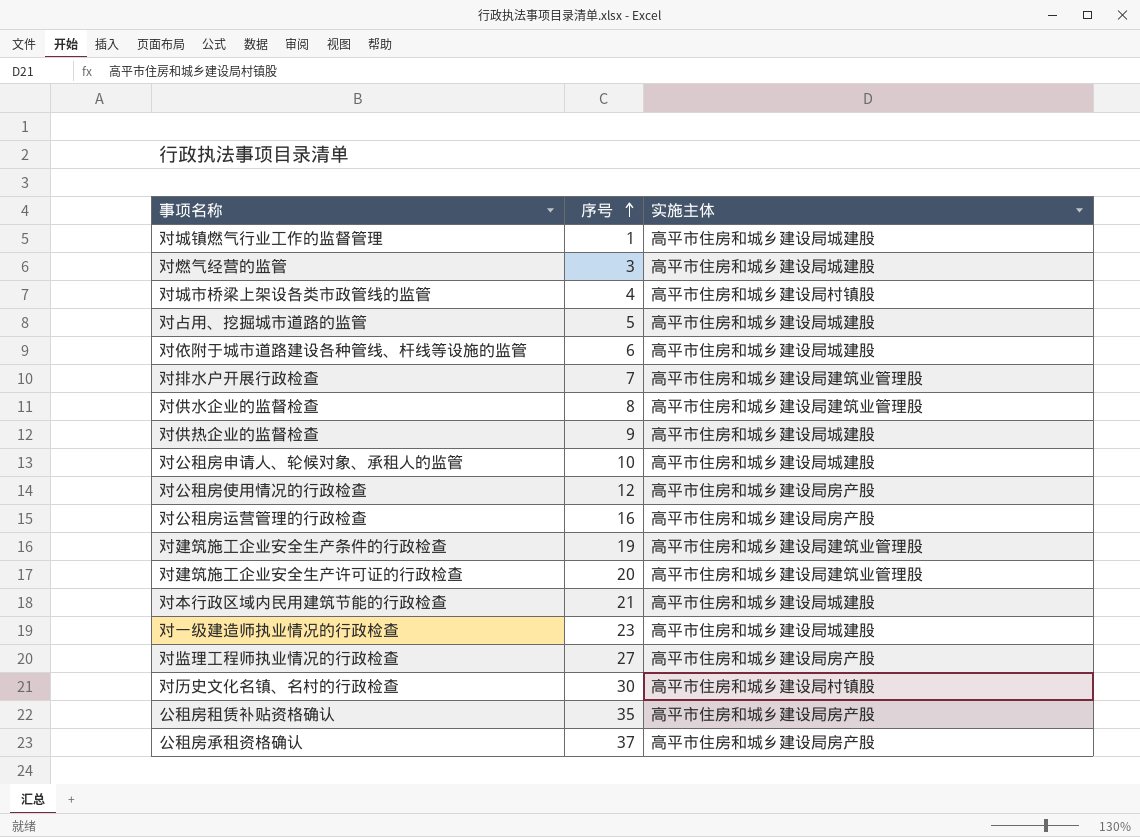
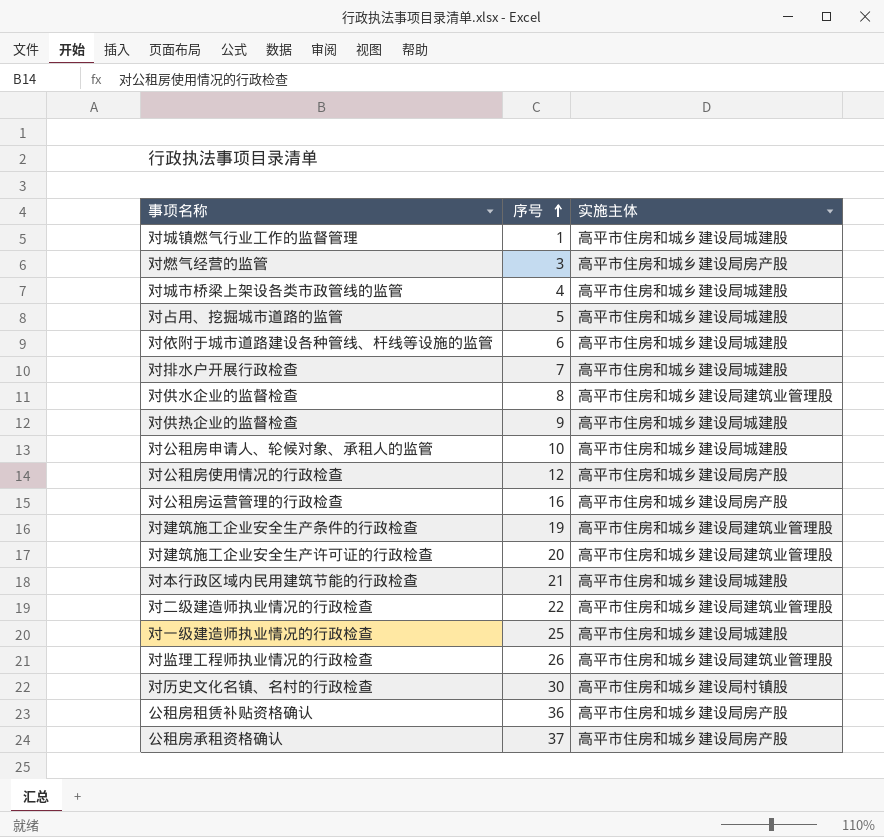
对燃气经营的监管 | 实施主体: 高平市住房和城乡建设局城建股 -> 高平市住房和城乡建设局房产股
对城市桥梁上架设各类市政管线的监管 | 实施主体: 高平市住房和城乡建设局村镇股 -> 高平市住房和城乡建设局城建股
对排水户开展行政检查 | 实施主体: 高平市住房和城乡建设局建筑业管理股 -> 高平市住房和城乡建设局城建股
row 对二级建造师执业情况的行政检查: none -> 22 | 高平市住房和城乡建设局建筑业管理股
对一级建造师执业情况的行政检查 | 序号: 23 -> 25
对监理工程师执业情况的行政检查 | 序号: 27 -> 26
对监理工程师执业情况的行政检查 | 实施主体: 高平市住房和城乡建设局房产股 -> 高平市住房和城乡建设局建筑业管理股
公租房租赁补贴资格确认 | 序号: 35 -> 36

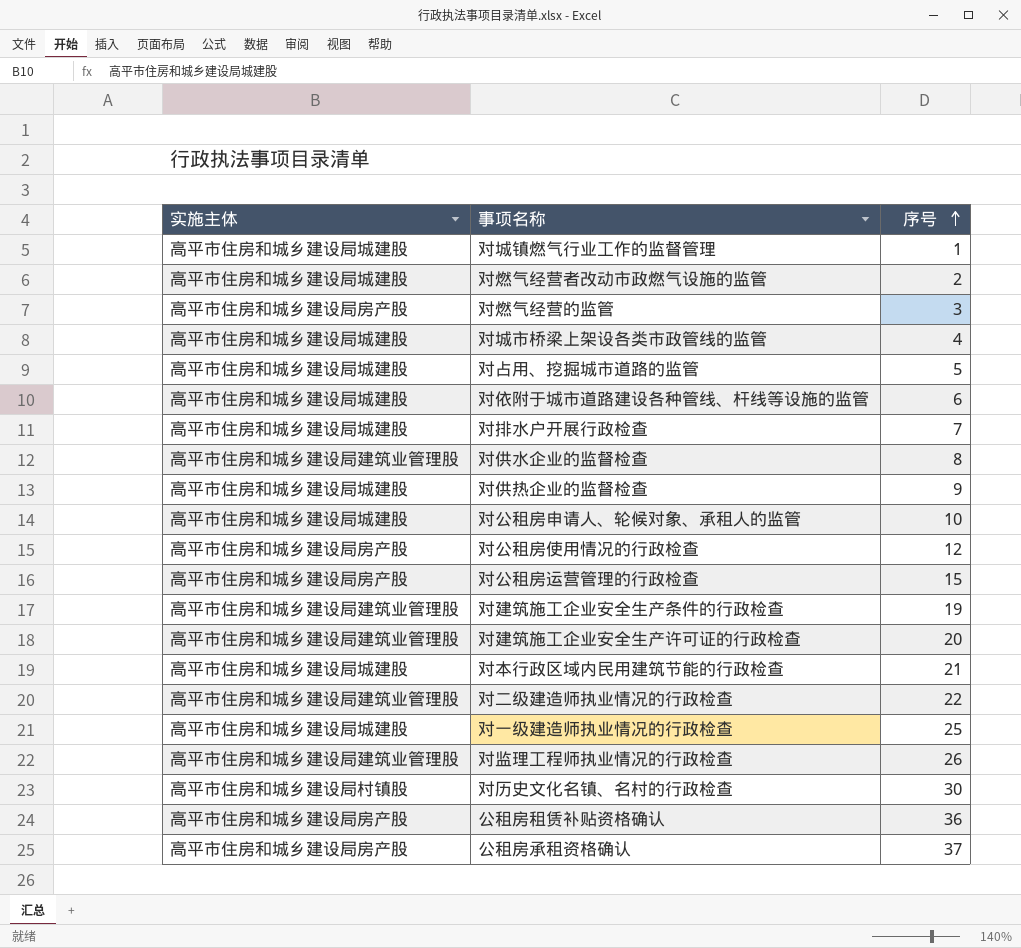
column 实施主体 | position: 3 -> 1
row 对燃气经营者改动市政燃气设施的监管: none -> 高平市住房和城乡建设局城建股 | 2
对公租房运营管理的行政检查 | 序号: 16 -> 15

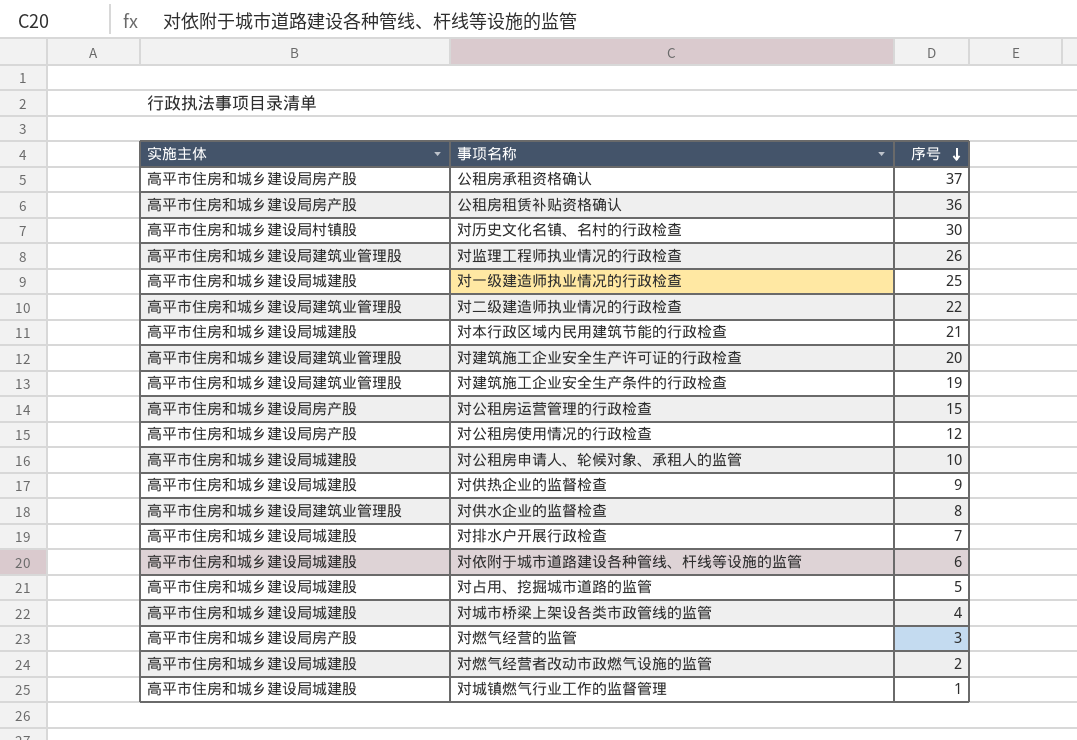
row order: 序号 ascending -> 序号 descending

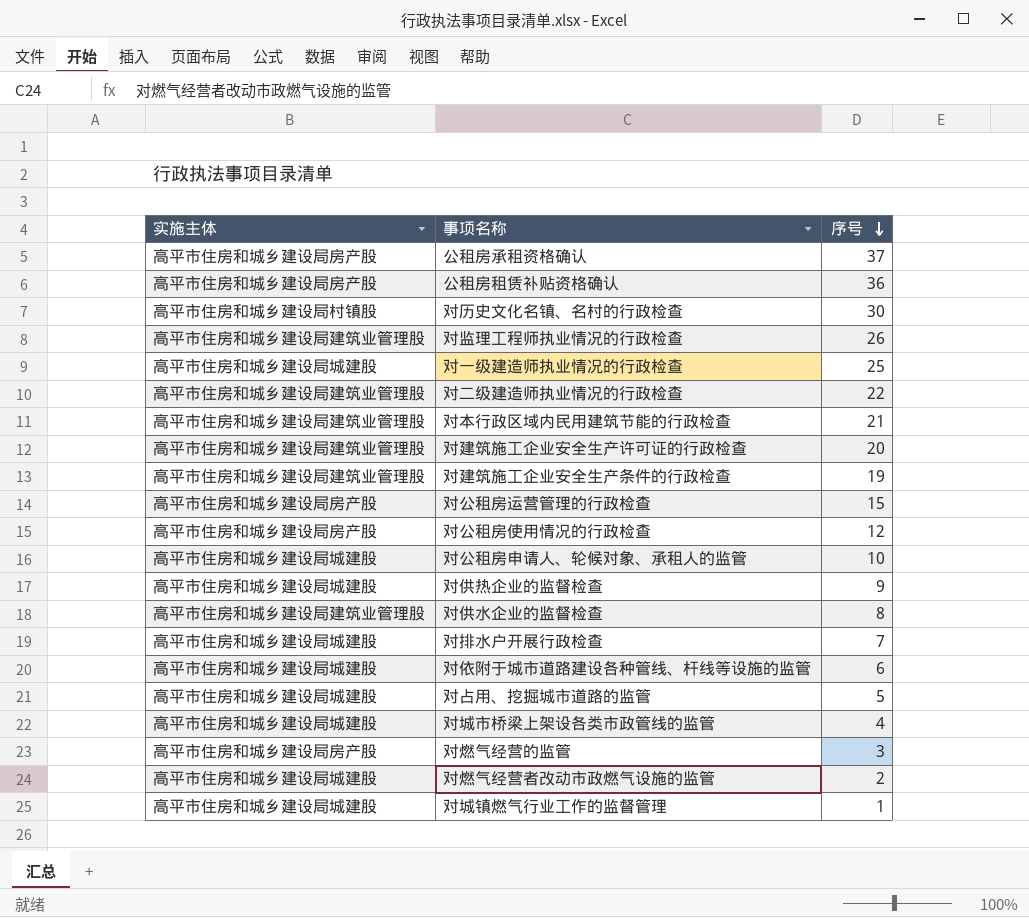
对本行政区域内民用建筑节能的行政检查 | 实施主体: 高平市住房和城乡建设局城建股 -> 高平市住房和城乡建设局建筑业管理股

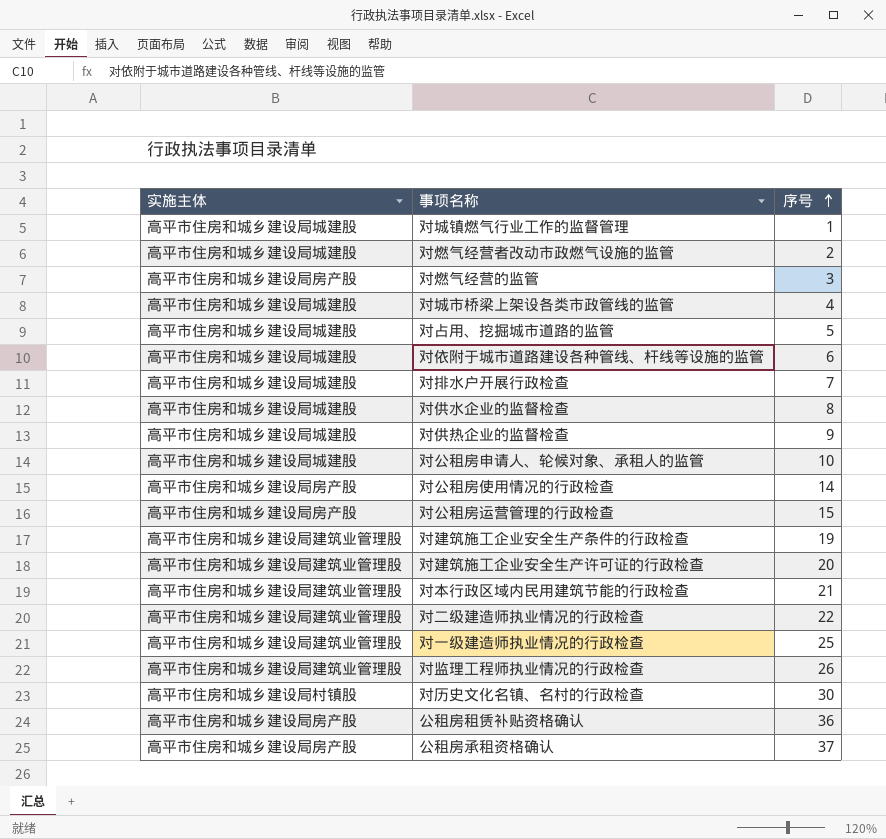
row order: 序号 descending -> 序号 ascending
对供水企业的监督检查 | 实施主体: 高平市住房和城乡建设局建筑业管理股 -> 高平市住房和城乡建设局城建股
对公租房使用情况的行政检查 | 序号: 12 -> 14
对一级建造师执业情况的行政检查 | 实施主体: 高平市住房和城乡建设局城建股 -> 高平市住房和城乡建设局建筑业管理股

